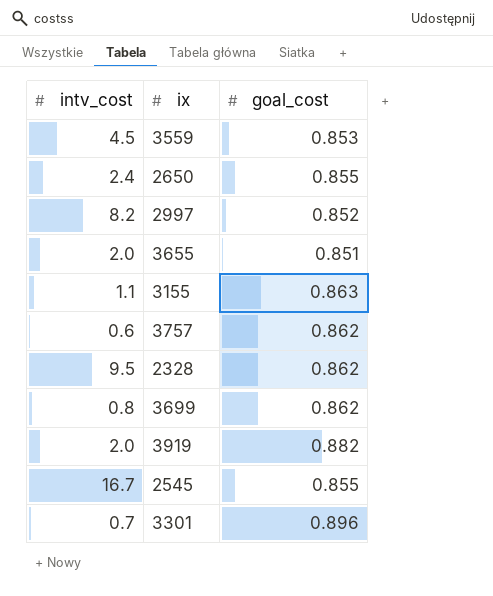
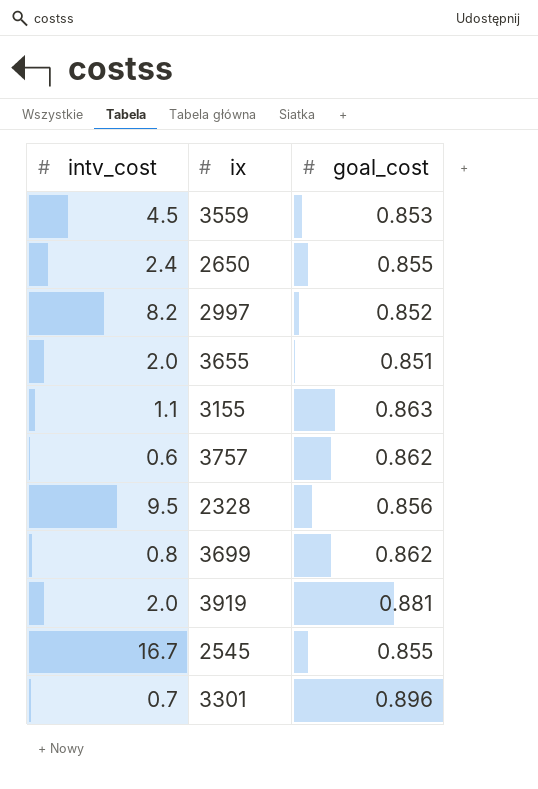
2328 | goal_cost: 0.862 -> 0.856
3919 | goal_cost: 0.882 -> 0.881

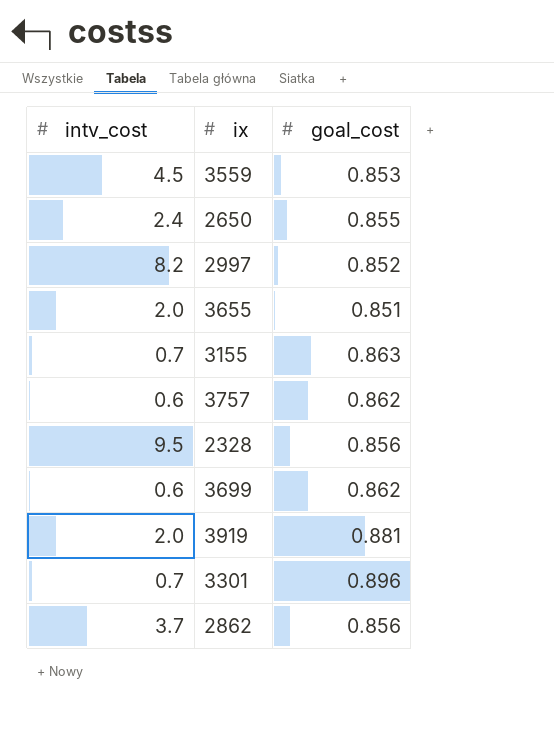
row 2545: 16.7 | 0.855 -> none
3155 | intv_cost: 1.1 -> 0.7
3699 | intv_cost: 0.8 -> 0.6
row 2862: none -> 3.7 | 0.856

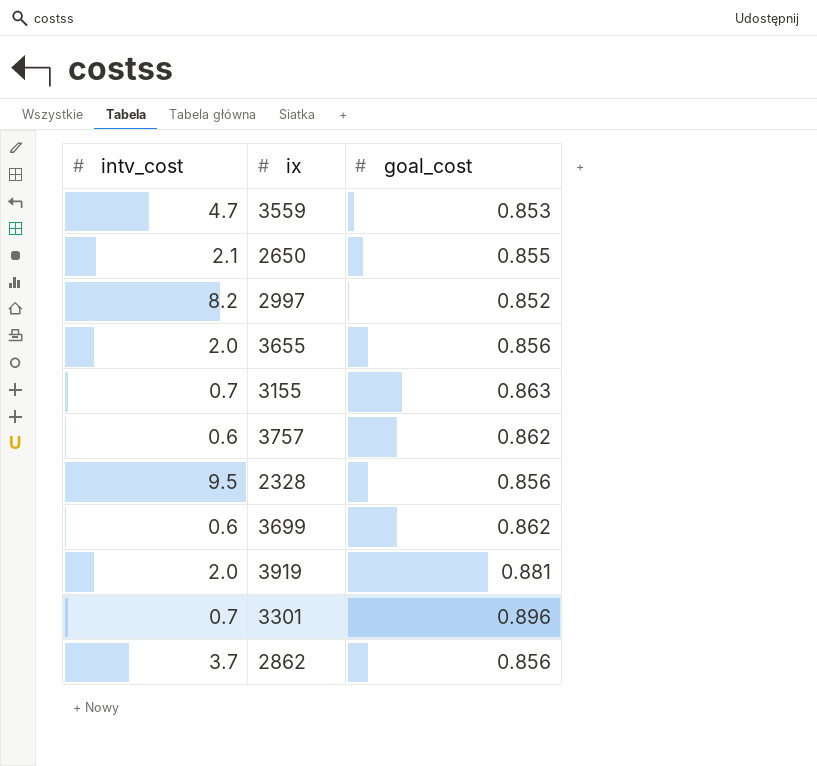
3559 | intv_cost: 4.5 -> 4.7
2650 | intv_cost: 2.4 -> 2.1
3655 | goal_cost: 0.851 -> 0.856

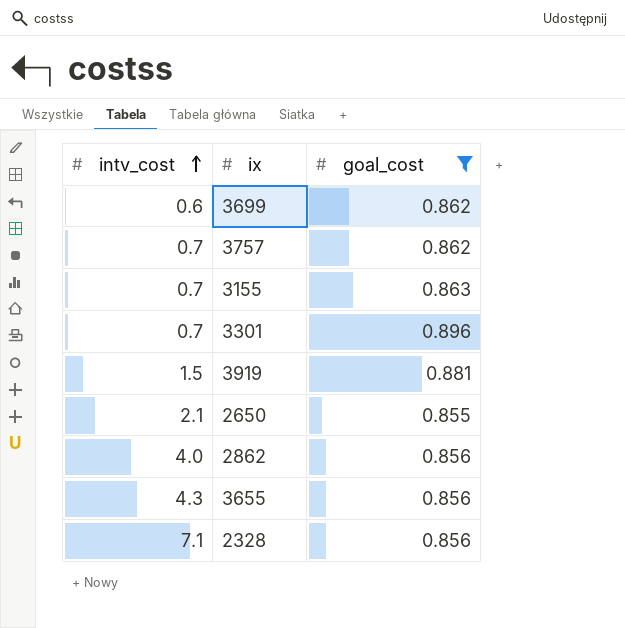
filter: none -> goal_cost >= 0.855
row order: none -> intv_cost ascending
3757 | intv_cost: 0.6 -> 0.7
3919 | intv_cost: 2.0 -> 1.5
2862 | intv_cost: 3.7 -> 4.0
3655 | intv_cost: 2.0 -> 4.3
2328 | intv_cost: 9.5 -> 7.1

